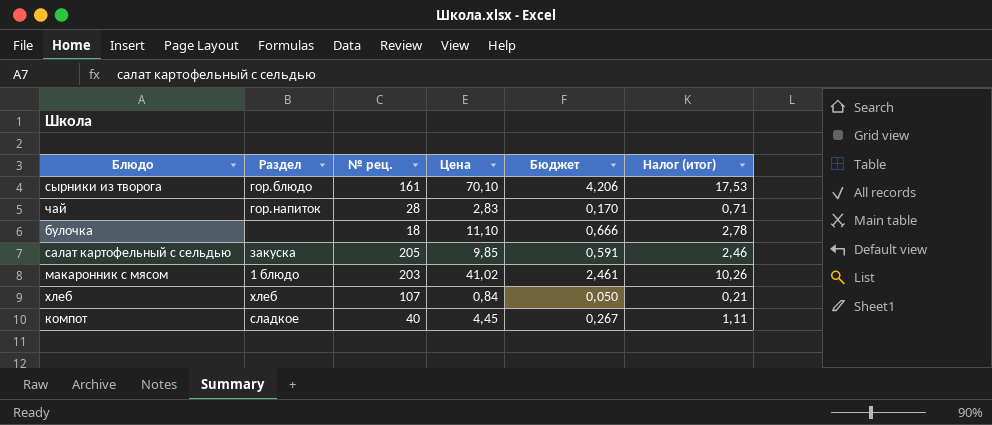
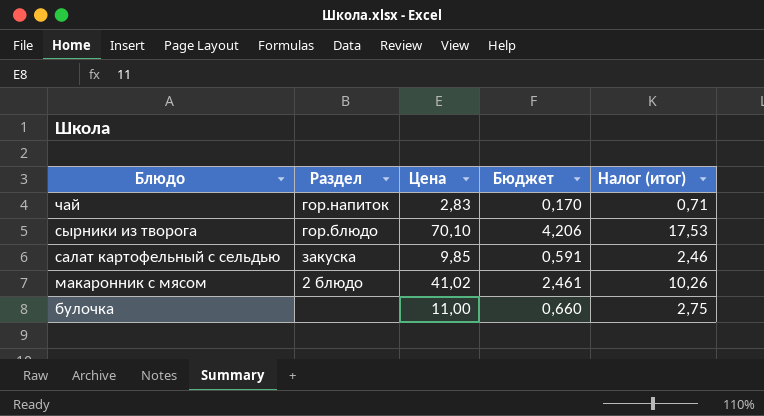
row order: none -> Блюдо descending
column № рец. | position: 3 -> none
row хлеб: хлеб | 107 | 0,84 | 0,050 | 0,21 -> none
row компот: сладкое | 40 | 4,45 | 0,267 | 1,11 -> none
макаронник с мясом | Раздел: 1 блюдо -> 2 блюдо
булочка | Цена: 11,10 -> 11,00
булочка | Бюджет: 0,666 -> 0,660
булочка | Налог (итог): 2,78 -> 2,75

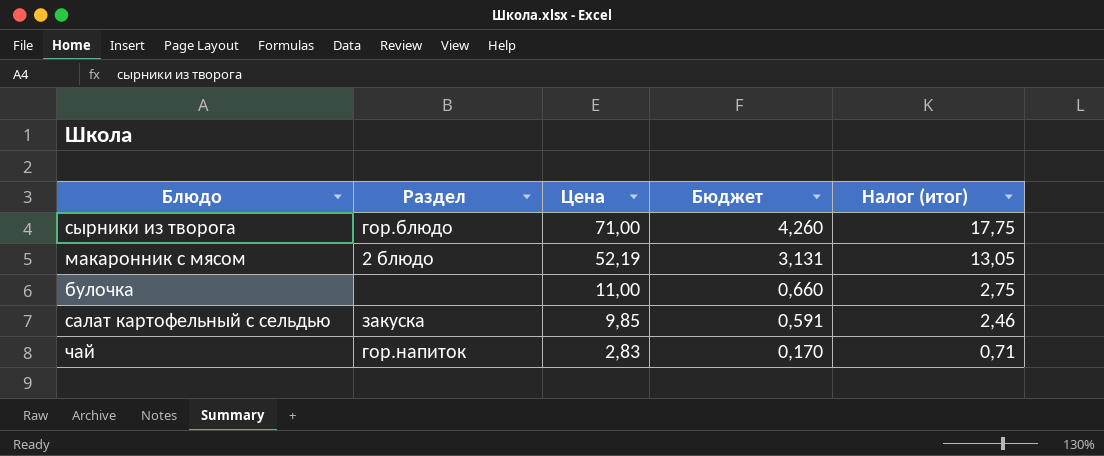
row order: Блюдо descending -> Цена descending
сырники из творога | Цена: 70,10 -> 71,00
сырники из творога | Бюджет: 4,206 -> 4,260
сырники из творога | Налог (итог): 17,53 -> 17,75
макаронник с мясом | Цена: 41,02 -> 52,19
макаронник с мясом | Бюджет: 2,461 -> 3,131
макаронник с мясом | Налог (итог): 10,26 -> 13,05

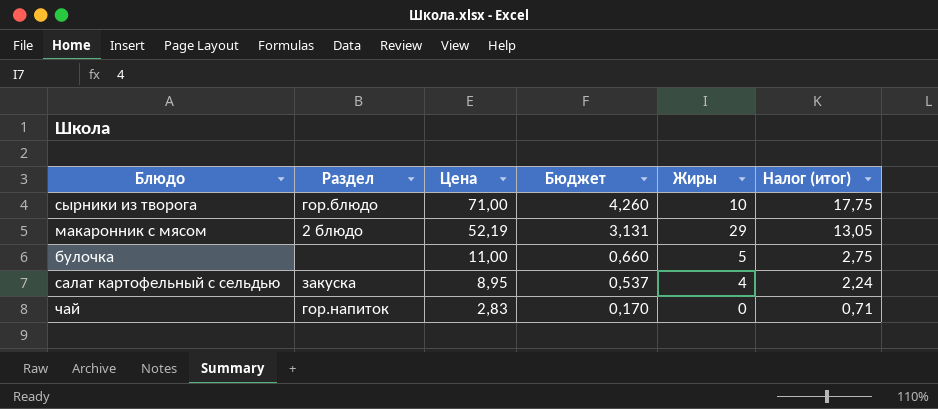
column Жиры | position: none -> 5
салат картофельный с сельдью | Цена: 9,85 -> 8,95
салат картофельный с сельдью | Бюджет: 0,591 -> 0,537
салат картофельный с сельдью | Налог (итог): 2,46 -> 2,24

